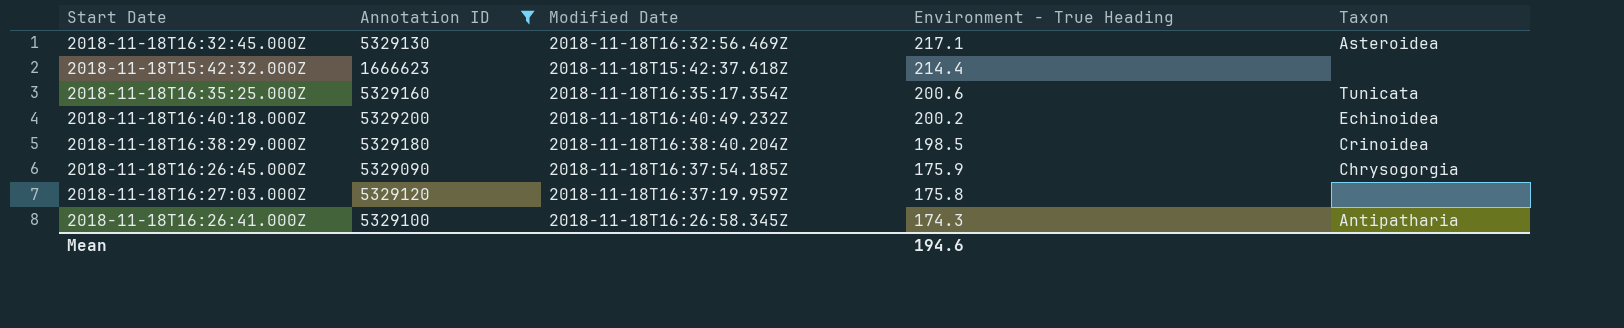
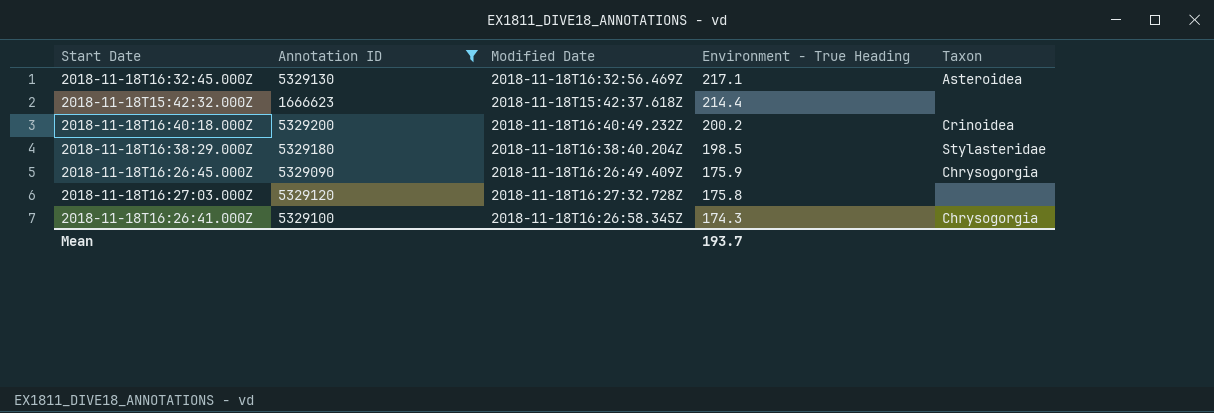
row 2018-11-18T16:35:25.000Z: 5329160 | 2018-11-18T16:35:17.354Z | 200.6 | Tunicata -> none
2018-11-18T16:40:18.000Z | Taxon: Echinoidea -> Crinoidea
2018-11-18T16:38:29.000Z | Taxon: Crinoidea -> Stylasteridae
2018-11-18T16:26:45.000Z | Modified Date: 2018-11-18T16:37:54.185Z -> 2018-11-18T16:26:49.409Z
2018-11-18T16:27:03.000Z | Modified Date: 2018-11-18T16:37:19.959Z -> 2018-11-18T16:27:32.728Z
2018-11-18T16:26:41.000Z | Taxon: Antipatharia -> Chrysogorgia
Mean | Environment - True Heading: 194.6 -> 193.7

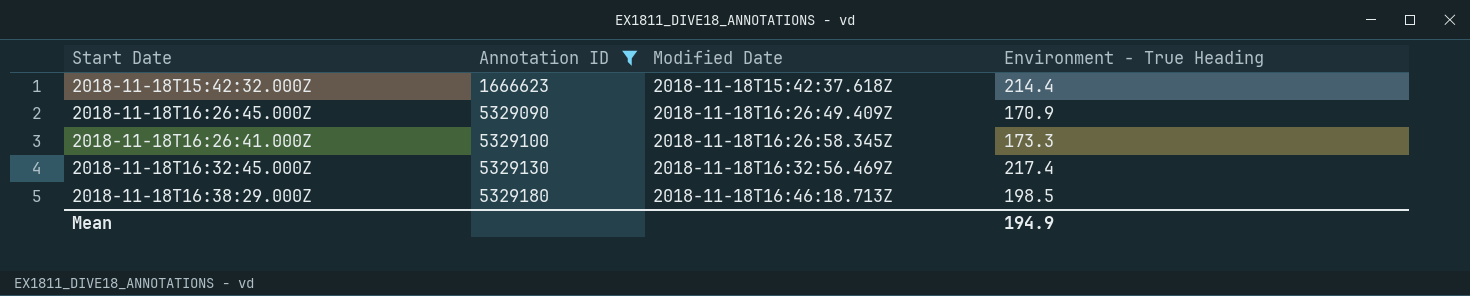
row order: Environment - True Heading descending -> Annotation ID ascending
column Taxon | position: 5 -> none
row 2018-11-18T16:40:18.000Z: 5329200 | 2018-11-18T16:40:49.232Z | 200.2 | Crinoidea -> none
row 2018-11-18T16:27:03.000Z: 5329120 | 2018-11-18T16:27:32.728Z | 175.8 | none -> none
2018-11-18T16:26:45.000Z | Environment - True Heading: 175.9 -> 170.9
2018-11-18T16:26:41.000Z | Environment - True Heading: 174.3 -> 173.3
2018-11-18T16:32:45.000Z | Environment - True Heading: 217.1 -> 217.4
2018-11-18T16:38:29.000Z | Modified Date: 2018-11-18T16:38:40.204Z -> 2018-11-18T16:46:18.713Z
Mean | Environment - True Heading: 193.7 -> 194.9

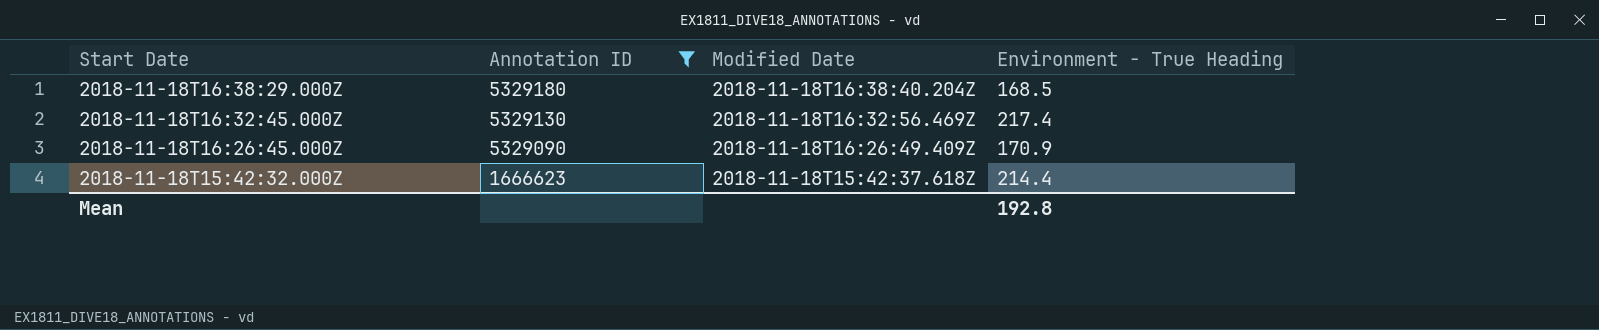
row order: Annotation ID ascending -> Start Date descending
row 2018-11-18T16:26:41.000Z: 5329100 | 2018-11-18T16:26:58.345Z | 173.3 -> none
2018-11-18T16:38:29.000Z | Modified Date: 2018-11-18T16:46:18.713Z -> 2018-11-18T16:38:40.204Z
2018-11-18T16:38:29.000Z | Environment - True Heading: 198.5 -> 168.5
Mean | Environment - True Heading: 194.9 -> 192.8

